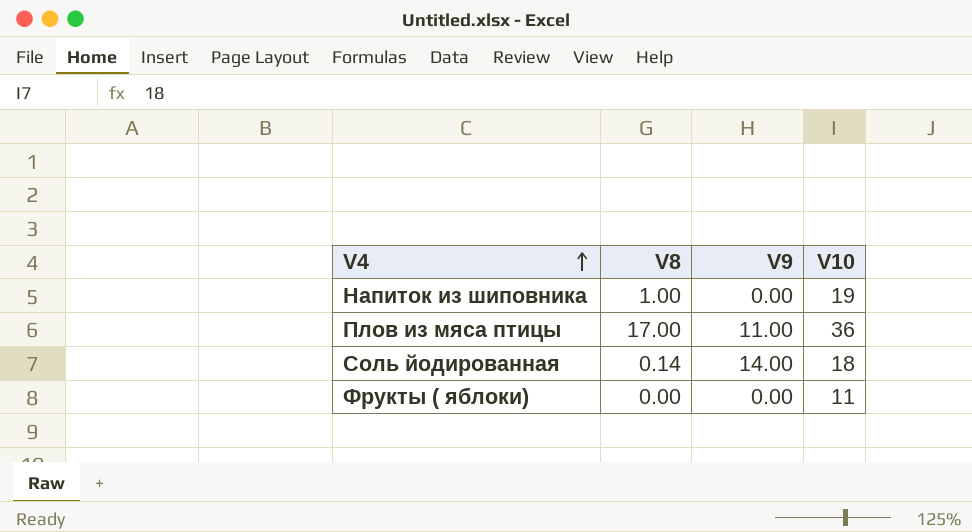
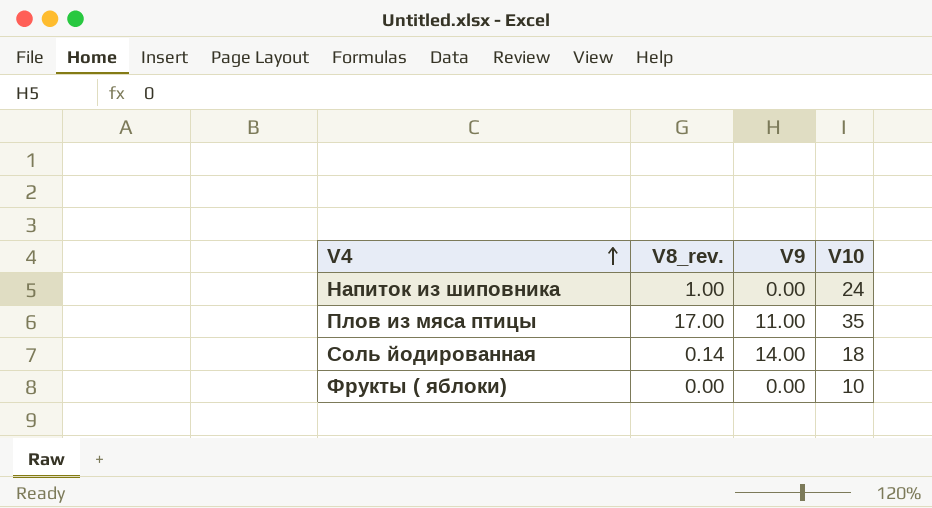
column name: V8 -> V8_rev.
Напиток из шиповника | V10: 19 -> 24
Плов из мяса птицы | V10: 36 -> 35
Фрукты ( яблоки) | V10: 11 -> 10

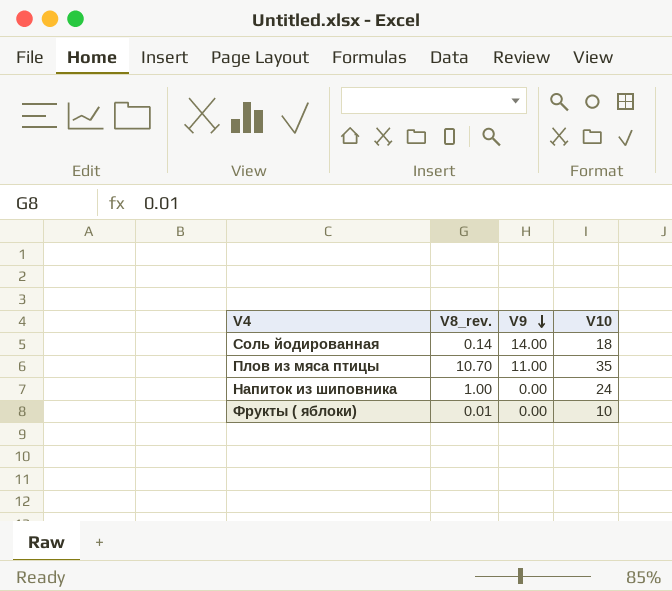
row order: V4 ascending -> V9 descending
Плов из мяса птицы | V8_rev.: 17.00 -> 10.70
Фрукты ( яблоки) | V8_rev.: 0.00 -> 0.01

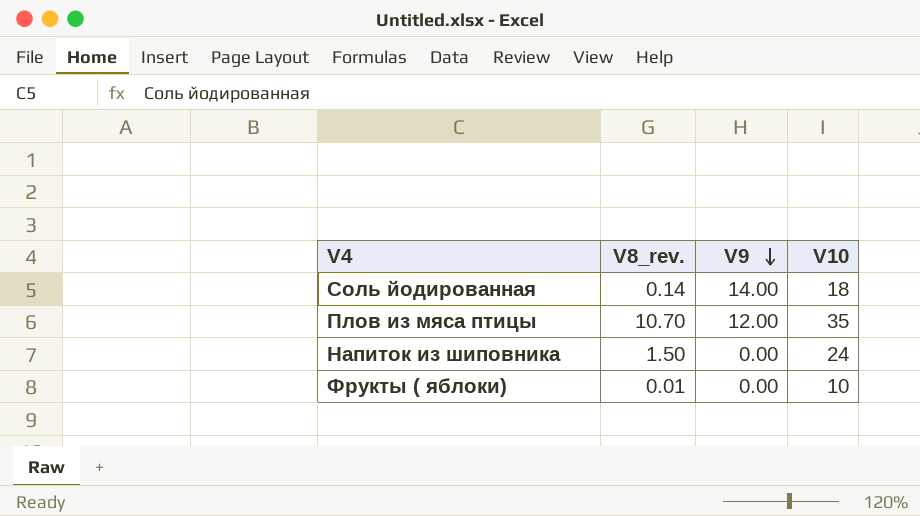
Плов из мяса птицы | V9: 11.00 -> 12.00
Напиток из шиповника | V8_rev.: 1.00 -> 1.50

